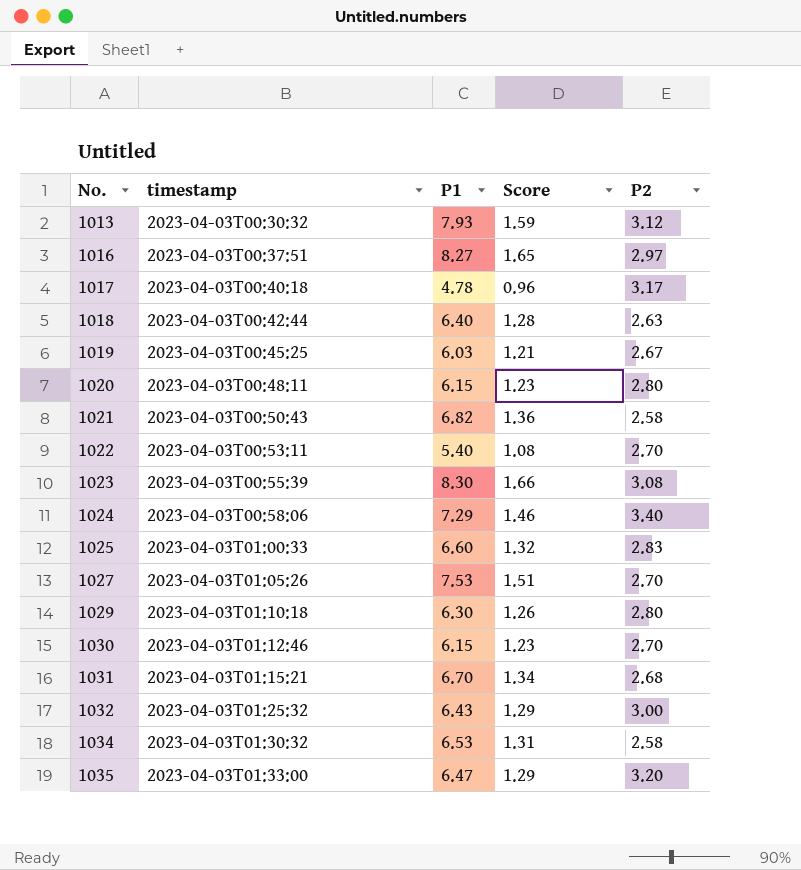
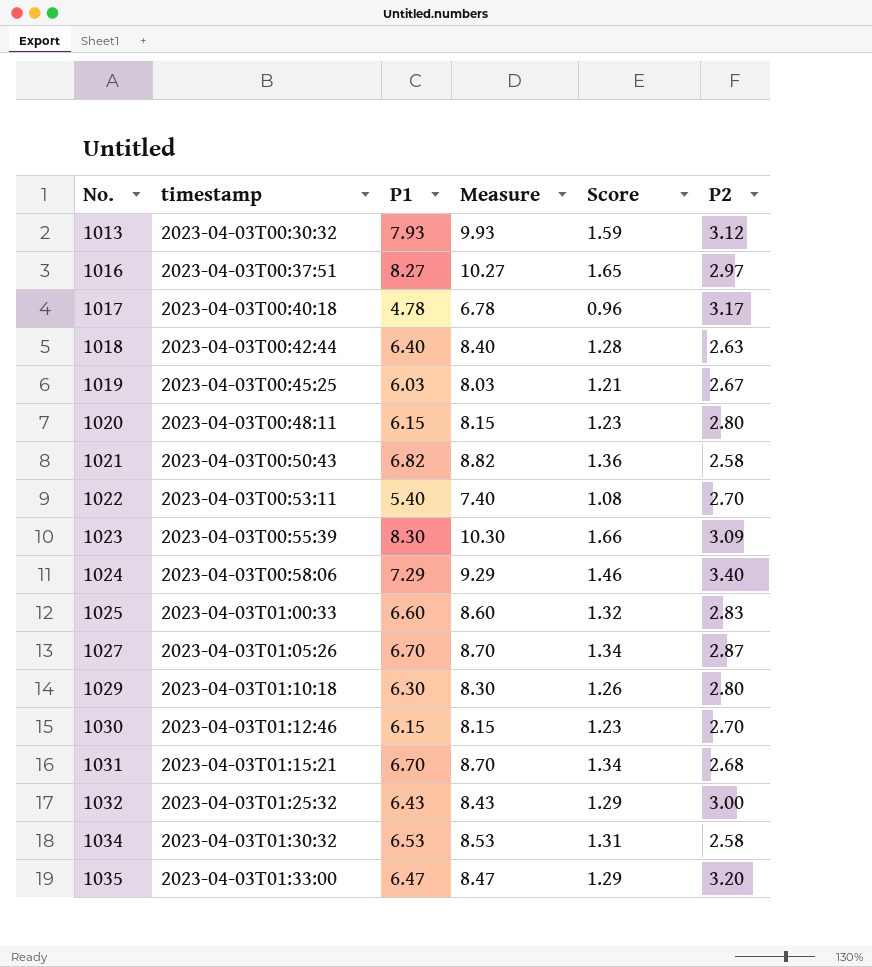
column Measure | formula: none -> [P1] + 2
1023 | P2: 3.08 -> 3.09
1027 | P1: 7.53 -> 6.70
1027 | Score: 1.51 -> 1.34
1027 | P2: 2.70 -> 2.87

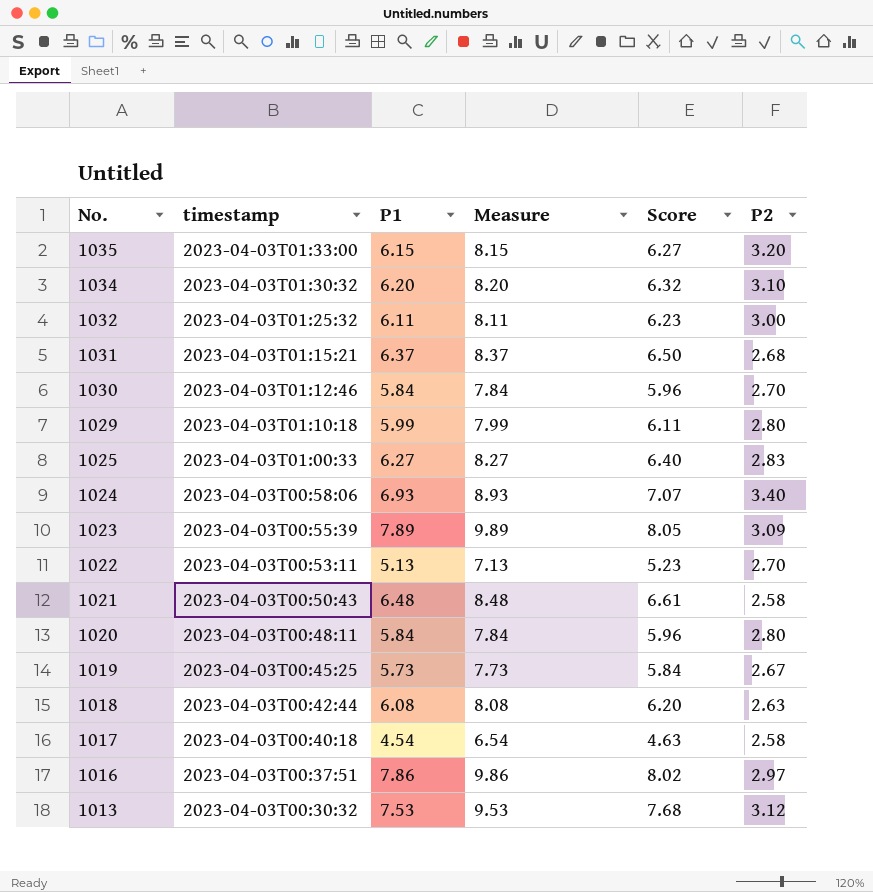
row order: No. ascending -> No. descending
column Score | formula: [P1] * 0.2 -> [P1] * 1.02
row 1027: 2023-04-03T01:05:26 | 6.70 | 8.70 | 1.34 | 2.87 -> none
1035 | P1: 6.47 -> 6.15
1035 | Measure: 8.47 -> 8.15
1034 | P1: 6.53 -> 6.20
1034 | Measure: 8.53 -> 8.20
1034 | P2: 2.58 -> 3.10
1032 | P1: 6.43 -> 6.11
1032 | Measure: 8.43 -> 8.11
1031 | P1: 6.70 -> 6.37
1031 | Measure: 8.70 -> 8.37
1030 | P1: 6.15 -> 5.84
1030 | Measure: 8.15 -> 7.84
1029 | P1: 6.30 -> 5.99
1029 | Measure: 8.30 -> 7.99
1025 | P1: 6.60 -> 6.27
1025 | Measure: 8.60 -> 8.27
1024 | P1: 7.29 -> 6.93
1024 | Measure: 9.29 -> 8.93
1023 | P1: 8.30 -> 7.89
1023 | Measure: 10.30 -> 9.89
1022 | P1: 5.40 -> 5.13
1022 | Measure: 7.40 -> 7.13
1021 | P1: 6.82 -> 6.48
1021 | Measure: 8.82 -> 8.48
1020 | P1: 6.15 -> 5.84
1020 | Measure: 8.15 -> 7.84
1019 | P1: 6.03 -> 5.73
1019 | Measure: 8.03 -> 7.73
1018 | P1: 6.40 -> 6.08
1018 | Measure: 8.40 -> 8.08
1017 | P1: 4.78 -> 4.54
1017 | Measure: 6.78 -> 6.54
1017 | P2: 3.17 -> 2.58
1016 | P1: 8.27 -> 7.86
1016 | Measure: 10.27 -> 9.86
1013 | P1: 7.93 -> 7.53
1013 | Measure: 9.93 -> 9.53

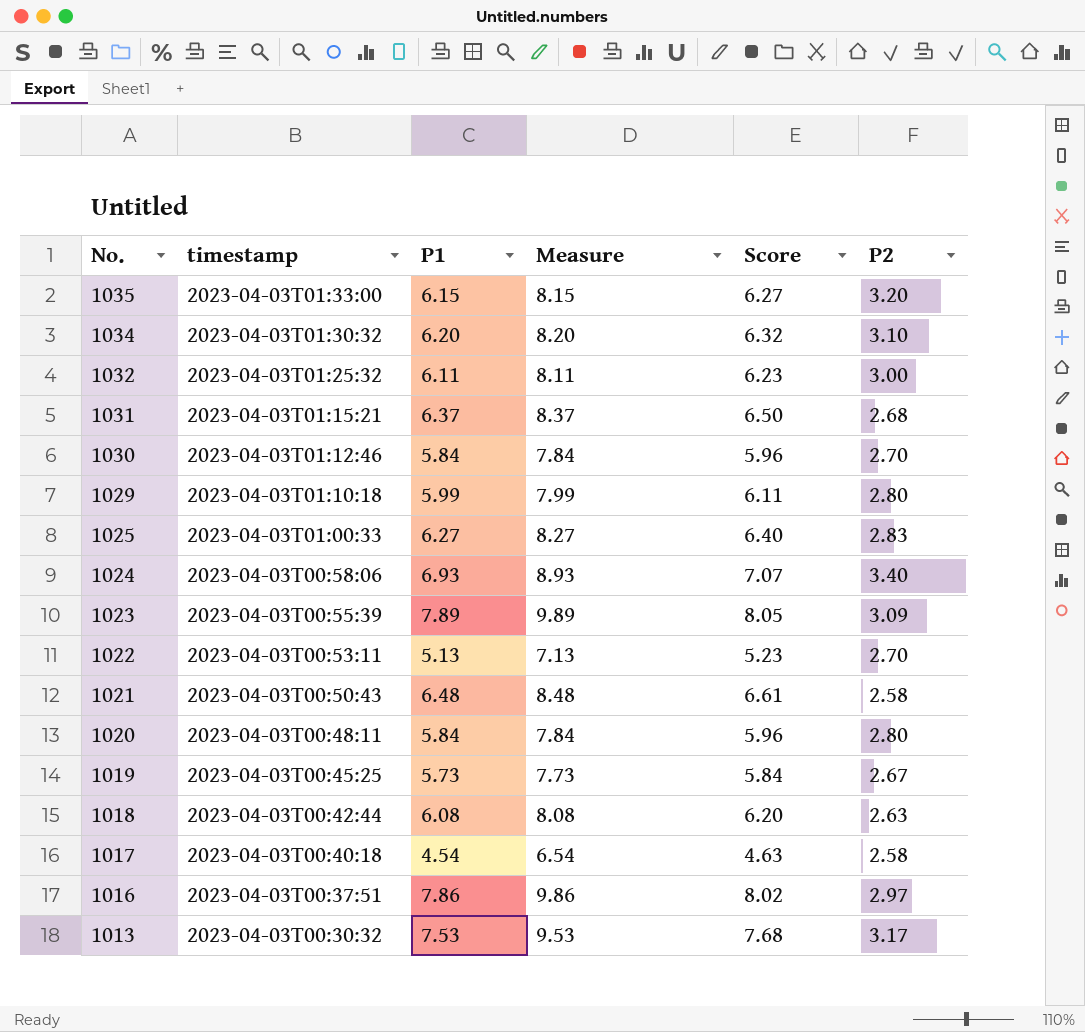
1013 | P2: 3.12 -> 3.17

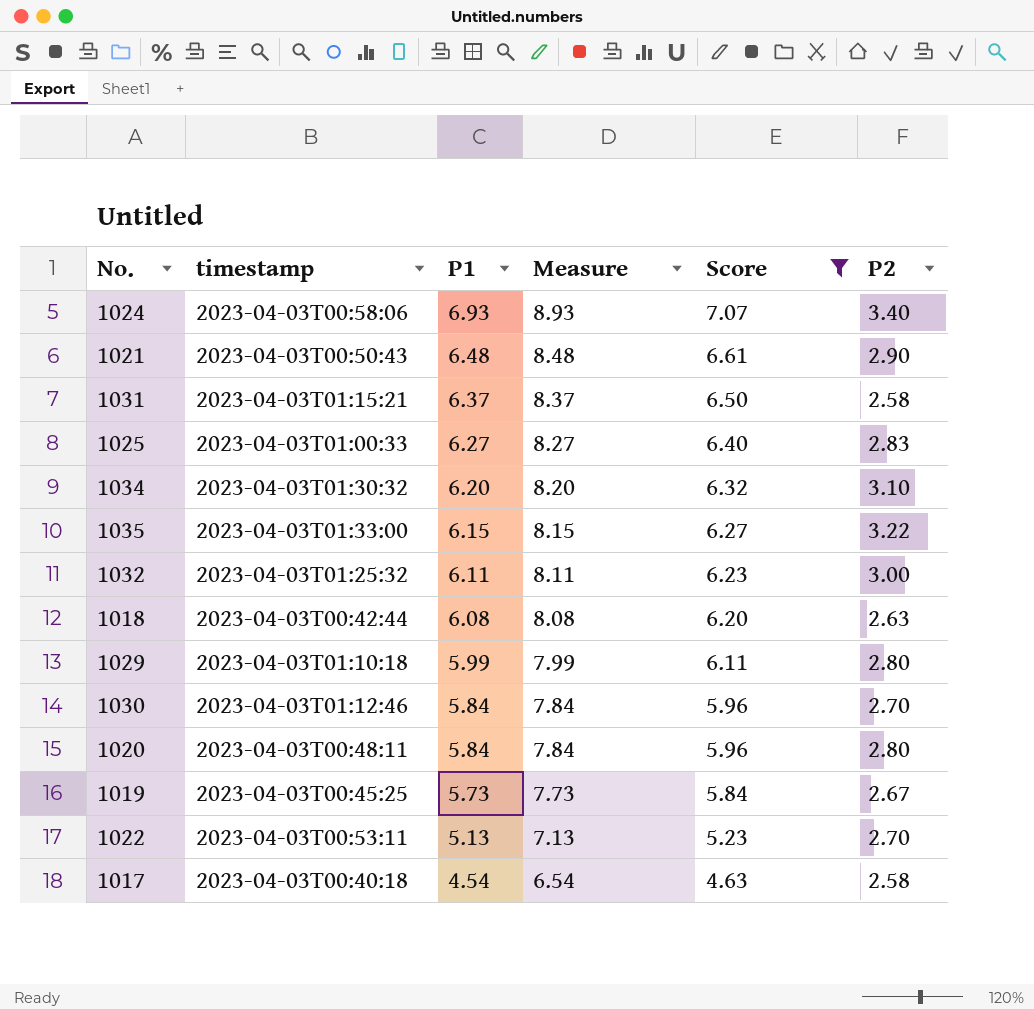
filter: none -> Score <= 7.07
row order: No. descending -> P1 descending
1021 | P2: 2.58 -> 2.90
1031 | P2: 2.68 -> 2.58
1035 | P2: 3.20 -> 3.22

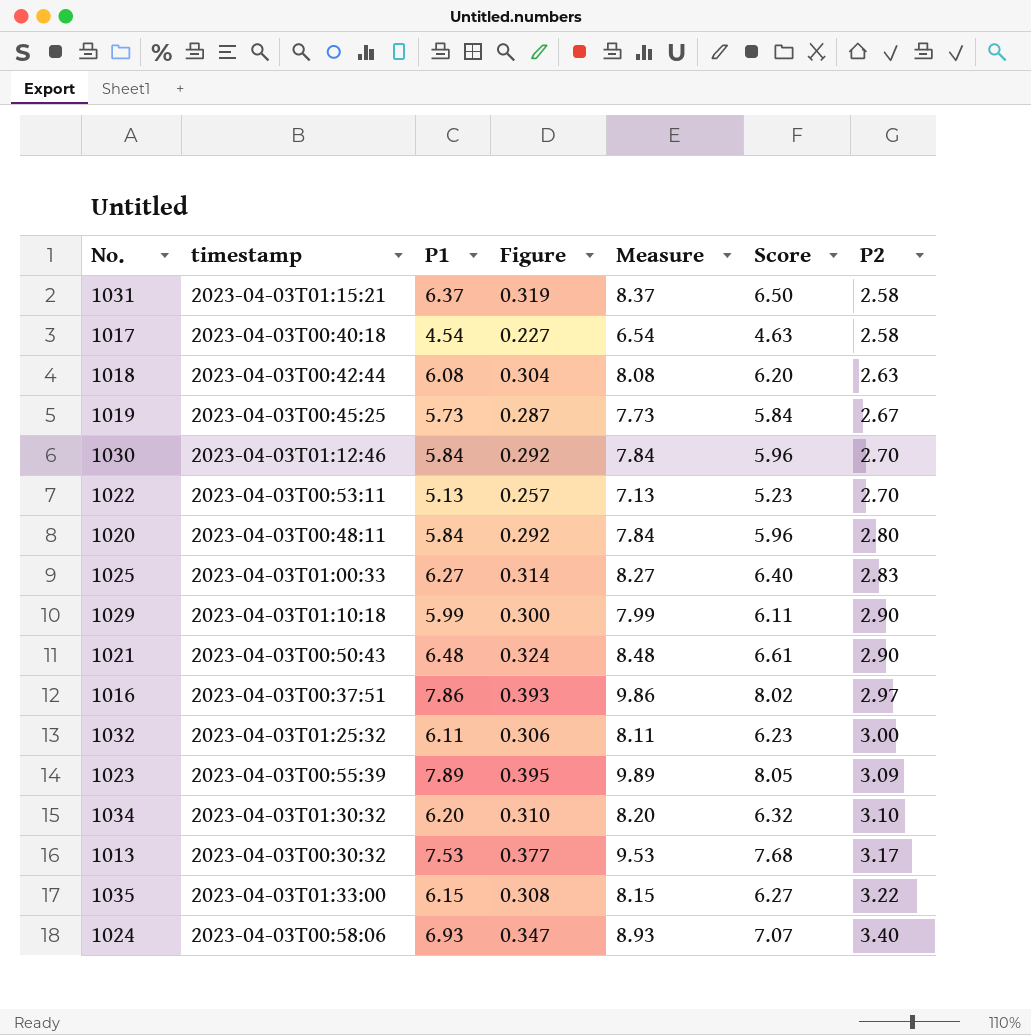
filter: Score <= 7.07 -> none
row order: P1 descending -> P2 ascending
column Figure | formula: none -> [P1] * 0.05
1029 | P2: 2.80 -> 2.90

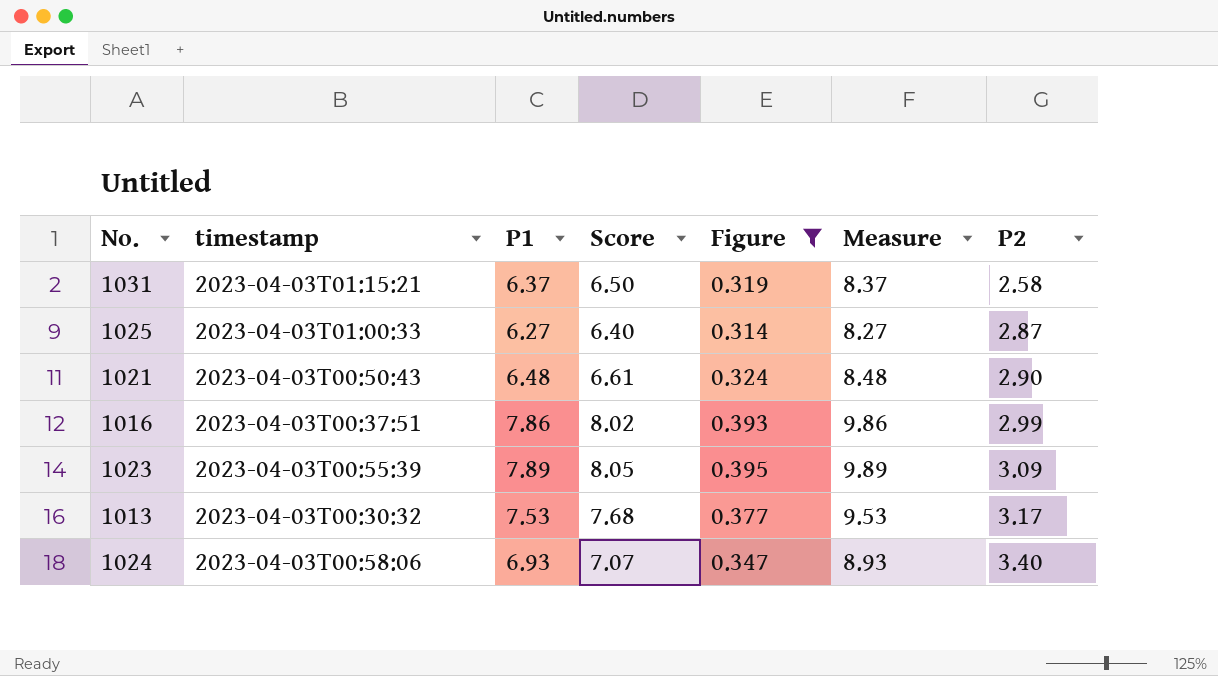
filter: none -> Figure >= 0.314
column Score | position: 6 -> 4
1025 | P2: 2.83 -> 2.87
1016 | P2: 2.97 -> 2.99

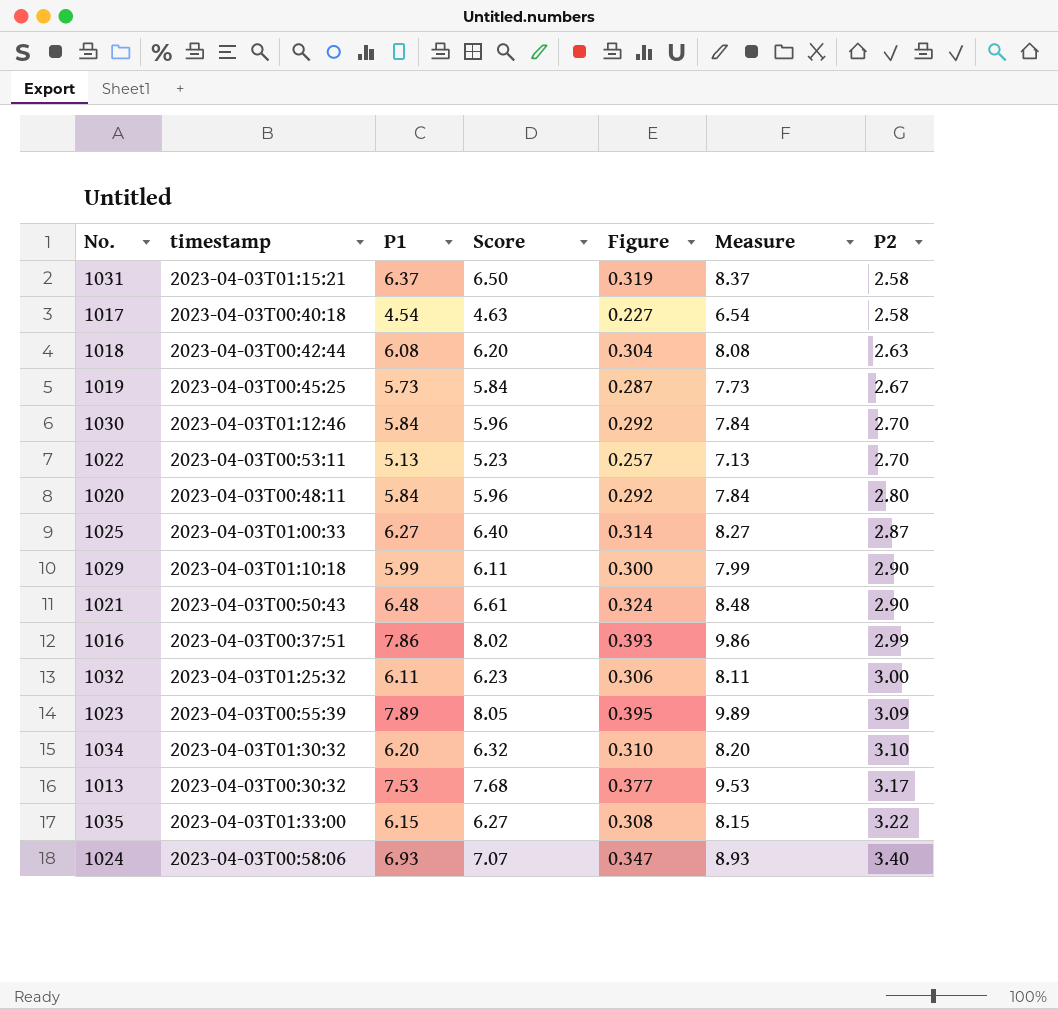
filter: Figure >= 0.314 -> none

